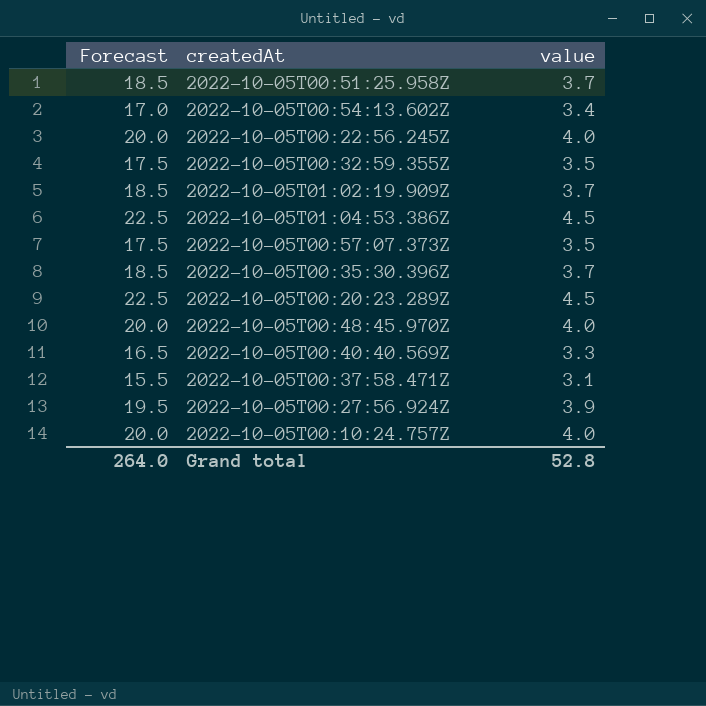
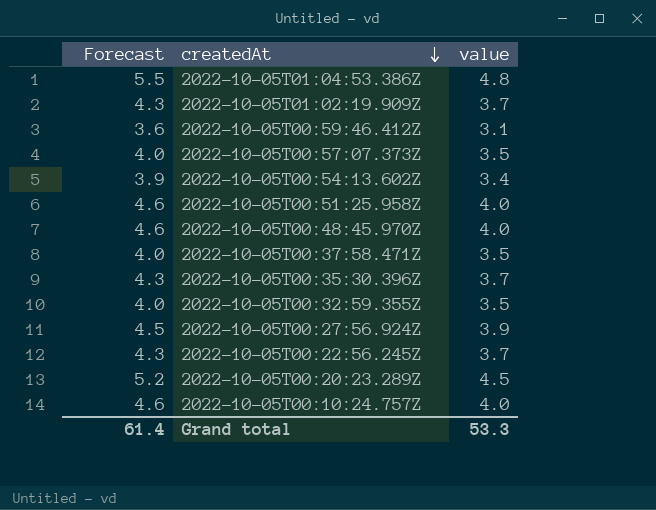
row order: none -> createdAt descending
column Forecast | formula: [value] * 5 -> [value] * 1.15
row 2022-10-05T00:40:40.569Z: 16.5 | 3.3 -> none
2022-10-05T01:04:53.386Z | value: 4.5 -> 4.8
row 2022-10-05T00:59:46.412Z: none -> 3.6 | 3.1
2022-10-05T00:51:25.958Z | value: 3.7 -> 4.0
2022-10-05T00:37:58.471Z | value: 3.1 -> 3.5
2022-10-05T00:22:56.245Z | value: 4.0 -> 3.7
Grand total | Forecast: 264.0 -> 61.4
Grand total | value: 52.8 -> 53.3

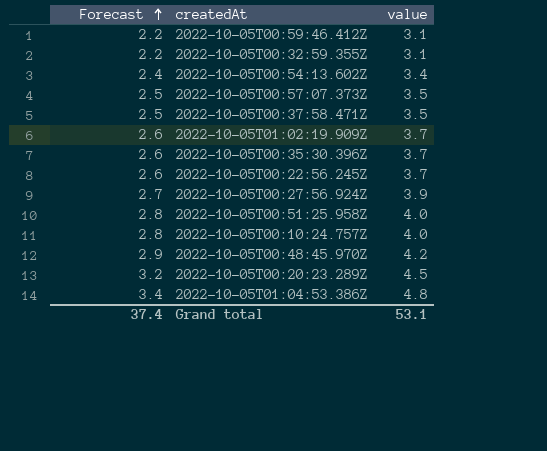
row order: createdAt descending -> Forecast ascending
column Forecast | formula: [value] * 1.15 -> [value] * 0.7
2022-10-05T00:32:59.355Z | value: 3.5 -> 3.1
2022-10-05T00:48:45.970Z | value: 4.0 -> 4.2
Grand total | Forecast: 61.4 -> 37.4
Grand total | value: 53.3 -> 53.1

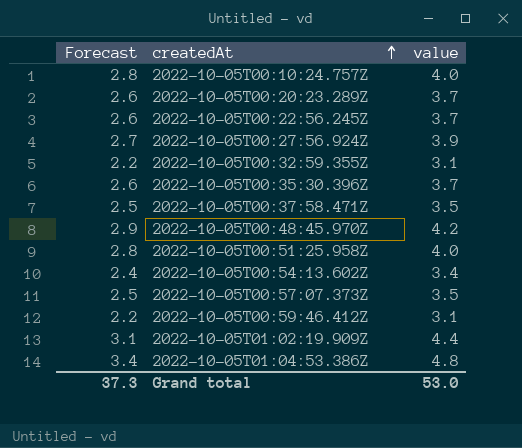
row order: Forecast ascending -> createdAt ascending
2022-10-05T00:20:23.289Z | Forecast: 3.2 -> 2.6
2022-10-05T00:20:23.289Z | value: 4.5 -> 3.7
2022-10-05T01:02:19.909Z | Forecast: 2.6 -> 3.1
2022-10-05T01:02:19.909Z | value: 3.7 -> 4.4
Grand total | Forecast: 37.4 -> 37.3
Grand total | value: 53.1 -> 53.0

